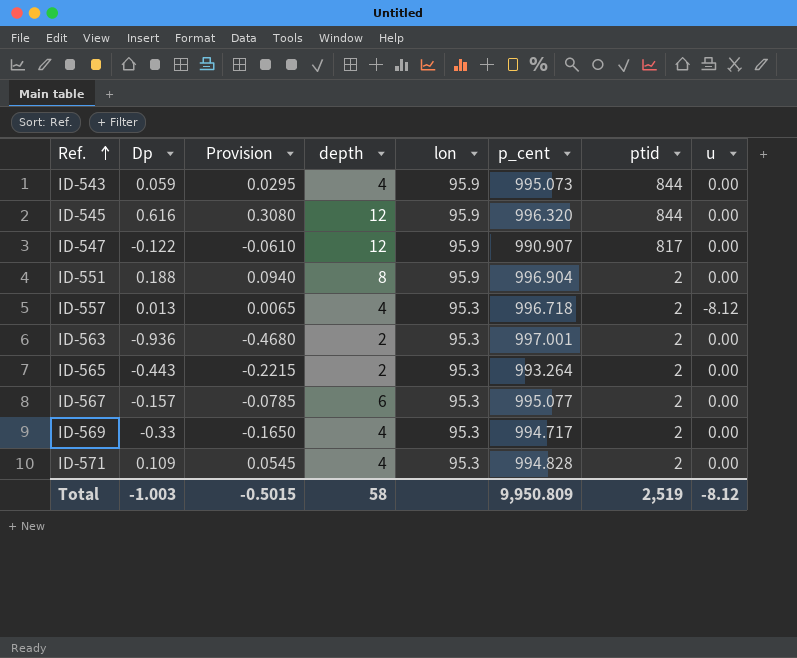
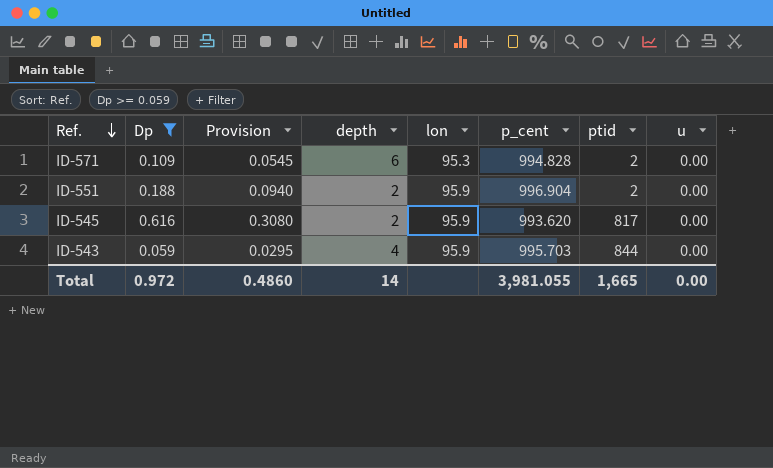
filter: none -> Dp >= 0.059
row order: Ref. ascending -> Ref. descending
ID-571 | depth: 4 -> 6
ID-551 | depth: 8 -> 2
ID-545 | depth: 12 -> 2
ID-545 | p_cent: 996.320 -> 993.620
ID-545 | ptid: 844 -> 817
ID-543 | p_cent: 995.073 -> 995.703
Total | Dp: -1.003 -> 0.972
Total | Provision: -0.5015 -> 0.4860
Total | depth: 58 -> 14
Total | p_cent: 9,950.809 -> 3,981.055
Total | ptid: 2,519 -> 1,665
Total | u: -8.12 -> 0.00

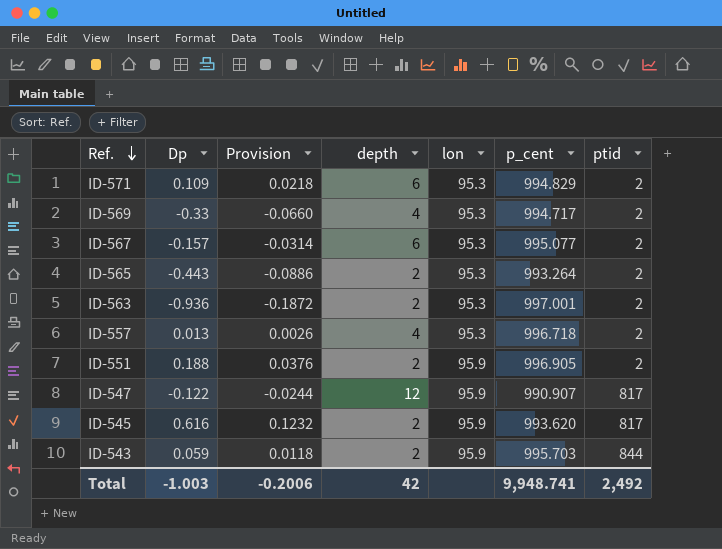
filter: Dp >= 0.059 -> none
column u | position: 8 -> none
column Provision | formula: [Dp] * 0.5 -> [Dp] * 0.2
ID-571 | p_cent: 994.828 -> 994.829
ID-551 | p_cent: 996.904 -> 996.905
ID-543 | depth: 4 -> 2
Total | Dp: 0.972 -> -1.003
Total | Provision: 0.4860 -> -0.2006
Total | depth: 14 -> 42
Total | p_cent: 3,981.055 -> 9,948.741
Total | ptid: 1,665 -> 2,492

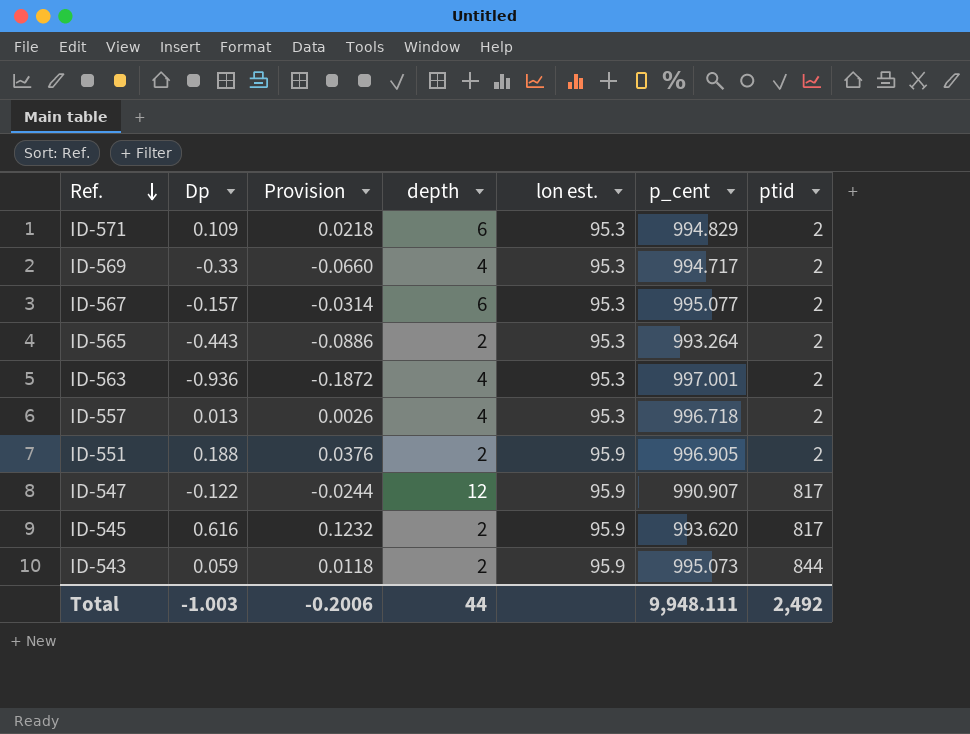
column name: lon -> lon est.
ID-563 | depth: 2 -> 4
ID-543 | p_cent: 995.703 -> 995.073
Total | depth: 42 -> 44
Total | p_cent: 9,948.741 -> 9,948.111

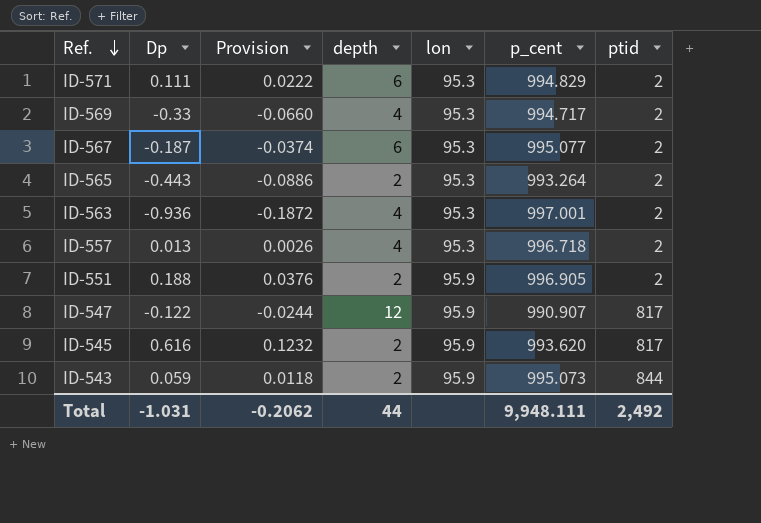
column name: lon est. -> lon
ID-571 | Dp: 0.109 -> 0.111
ID-571 | Provision: 0.0218 -> 0.0222
ID-567 | Dp: -0.157 -> -0.187
ID-567 | Provision: -0.0314 -> -0.0374
Total | Dp: -1.003 -> -1.031
Total | Provision: -0.2006 -> -0.2062

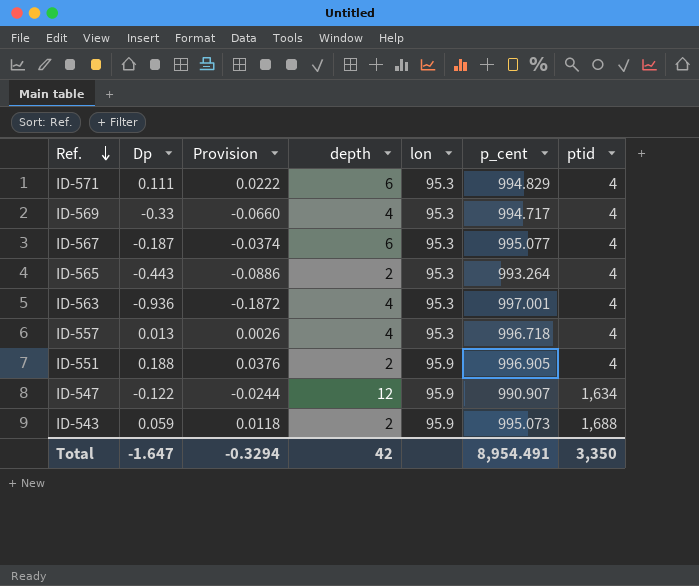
row ID-545: 0.616 | 0.1232 | 2 | 95.9 | 993.620 | 817 -> none
ID-571 | ptid: 2 -> 4
ID-569 | ptid: 2 -> 4
ID-567 | ptid: 2 -> 4
ID-565 | ptid: 2 -> 4
ID-563 | ptid: 2 -> 4
ID-557 | ptid: 2 -> 4
ID-551 | ptid: 2 -> 4
ID-547 | ptid: 817 -> 1,634
ID-543 | ptid: 844 -> 1,688
Total | Dp: -1.031 -> -1.647
Total | Provision: -0.2062 -> -0.3294
Total | depth: 44 -> 42
Total | p_cent: 9,948.111 -> 8,954.491
Total | ptid: 2,492 -> 3,350

